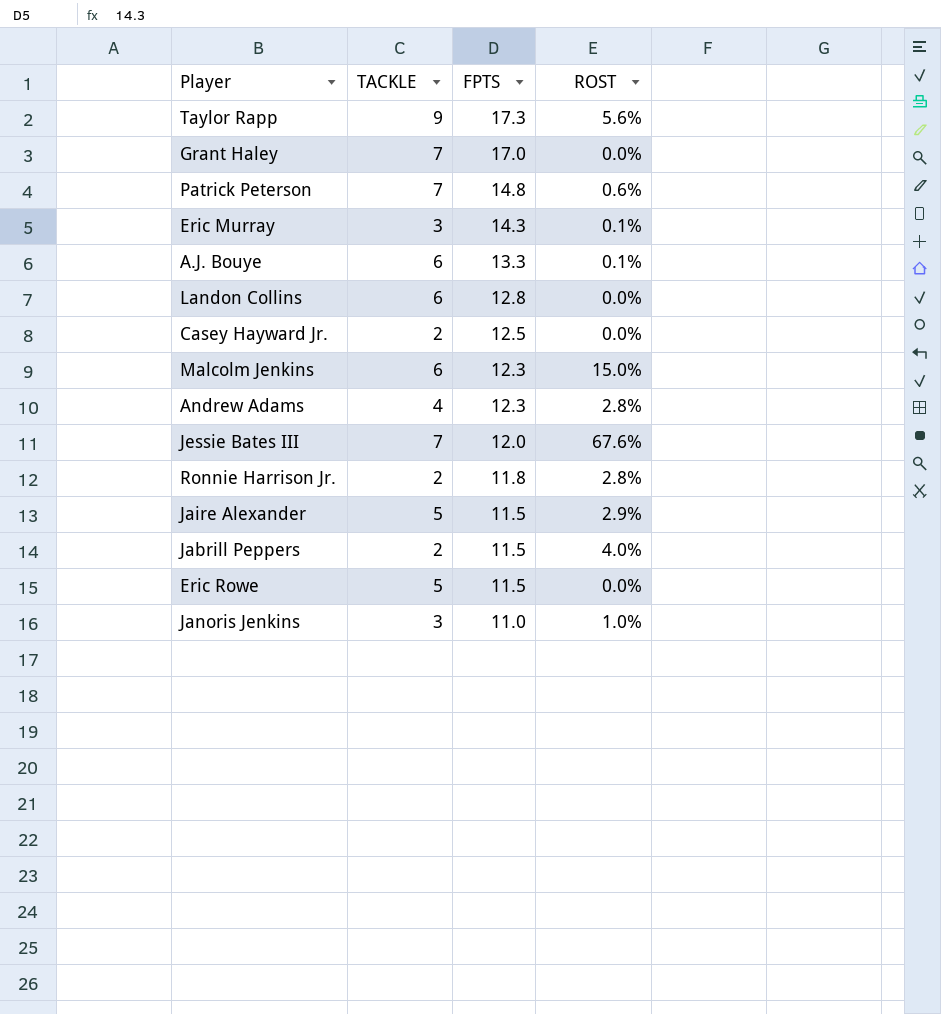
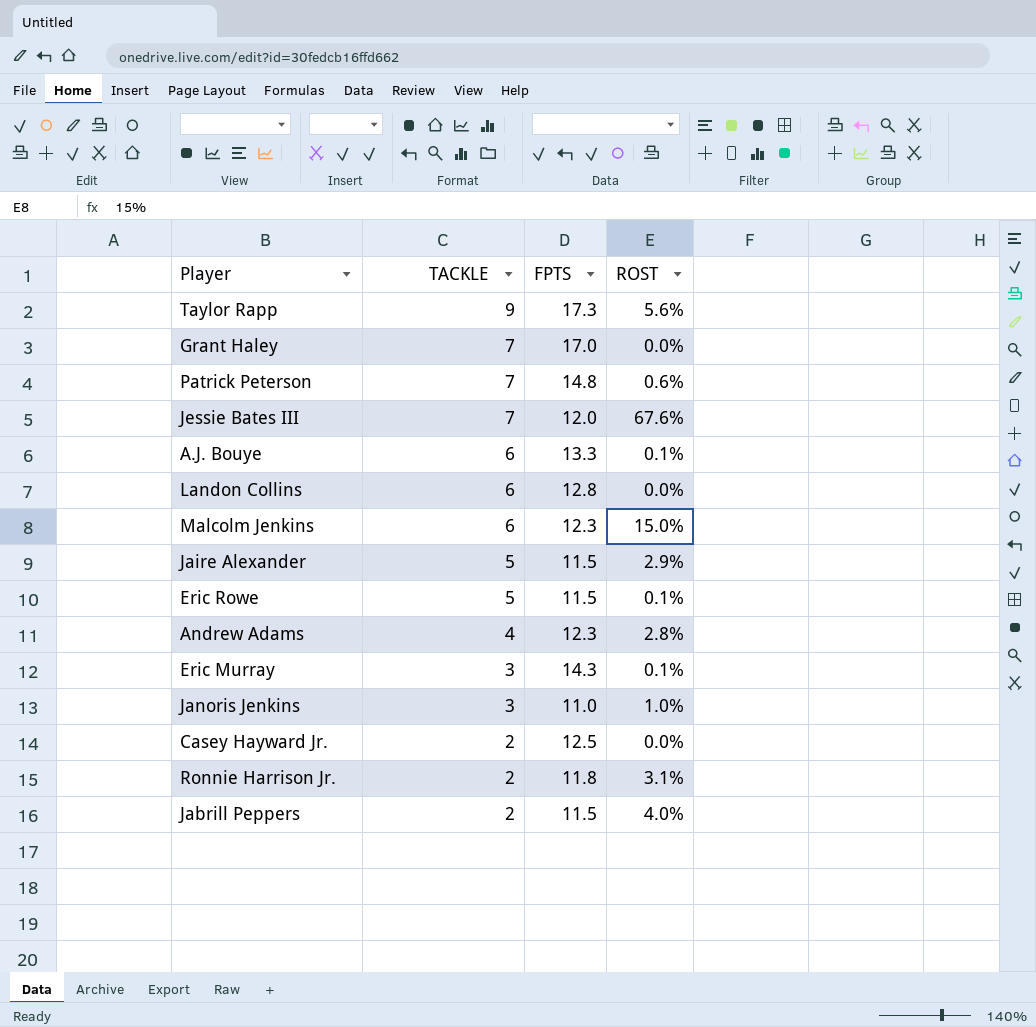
row order: FPTS descending -> TACKLE descending
Eric Rowe | ROST: 0.0% -> 0.1%
Ronnie Harrison Jr. | ROST: 2.8% -> 3.1%

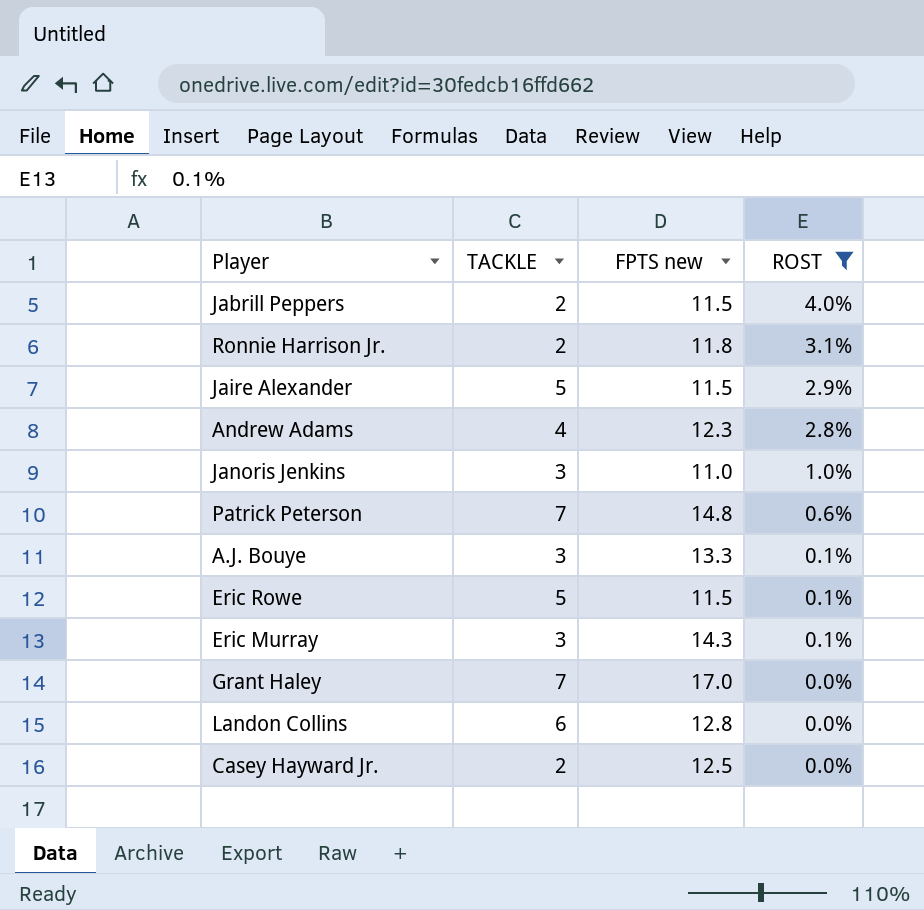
filter: none -> ROST <= 4.0%
row order: TACKLE descending -> ROST descending
column name: FPTS -> FPTS new
A.J. Bouye | TACKLE: 6 -> 3

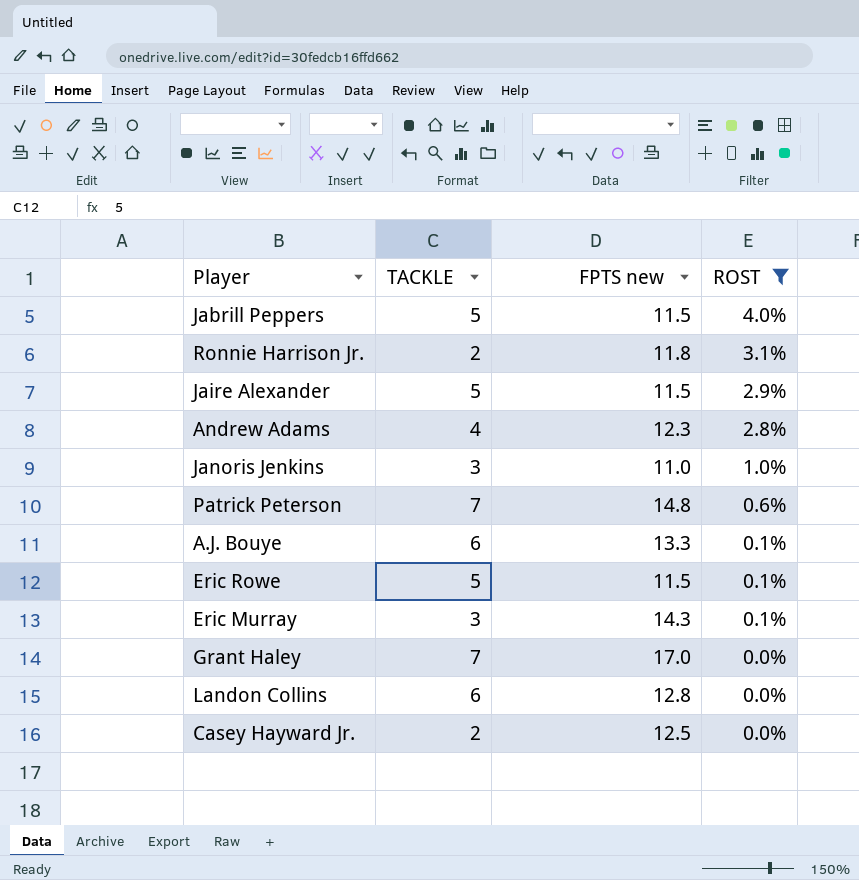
Jabrill Peppers | TACKLE: 2 -> 5
A.J. Bouye | TACKLE: 3 -> 6

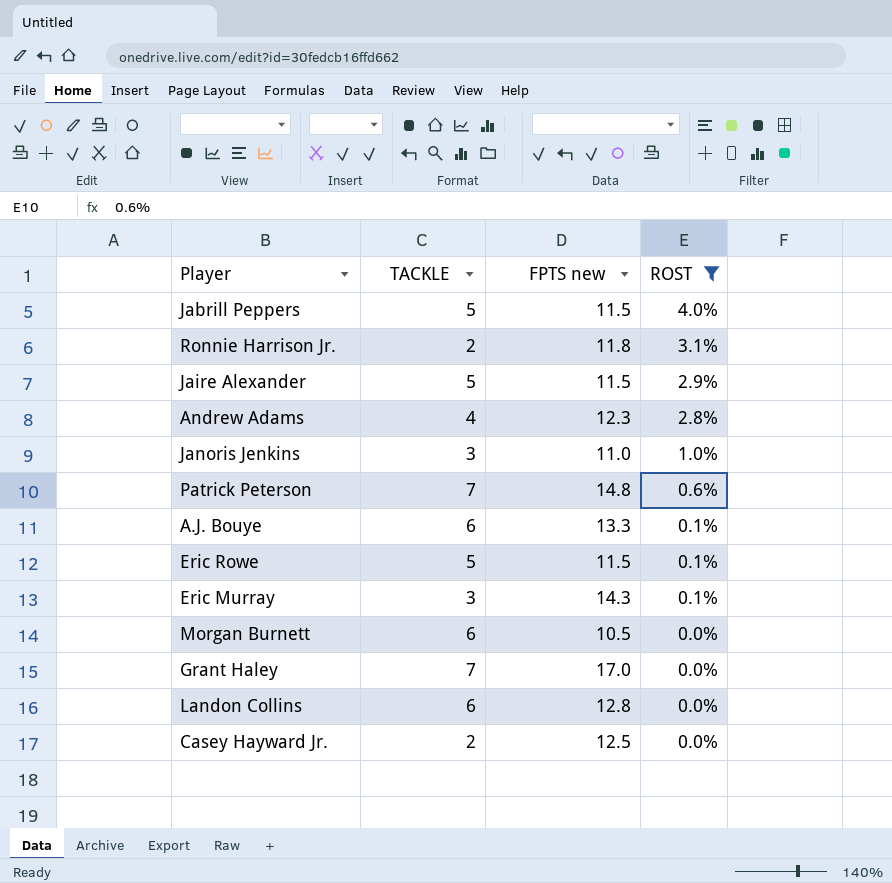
row Morgan Burnett: none -> 6 | 10.5 | 0.0%

